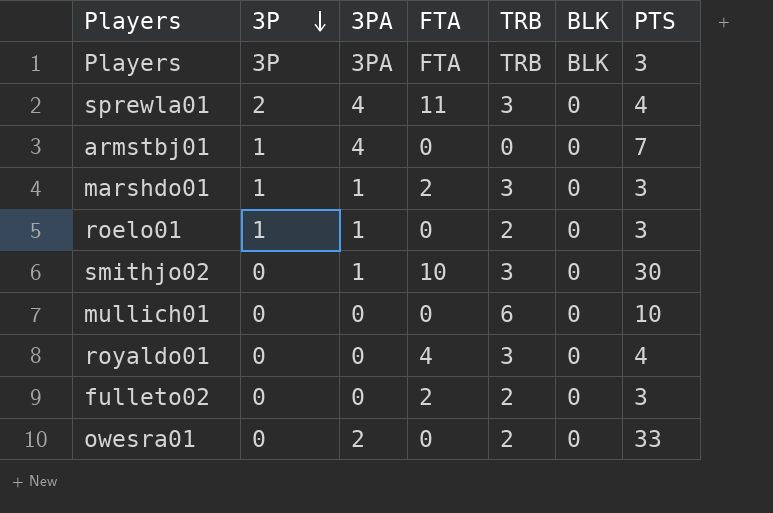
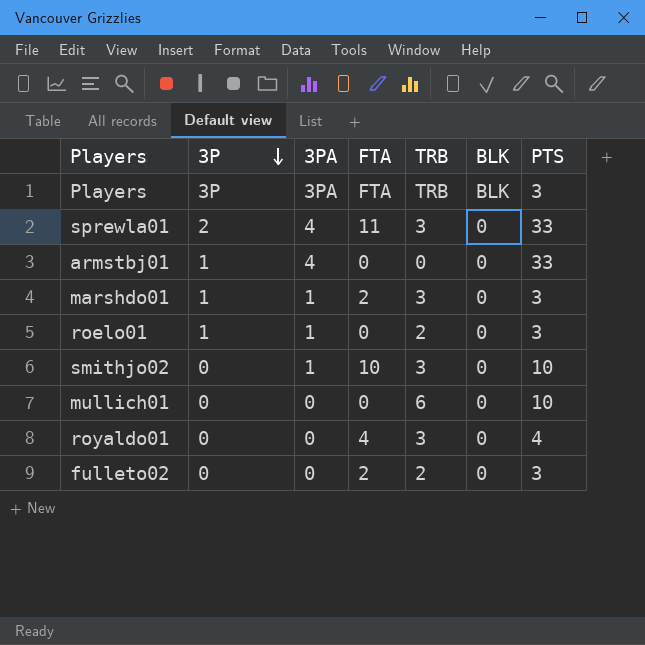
row owesra01: 0 | 2 | 0 | 2 | 0 | 33 -> none
sprewla01 | PTS: 4 -> 33
armstbj01 | PTS: 7 -> 33
smithjo02 | PTS: 30 -> 10

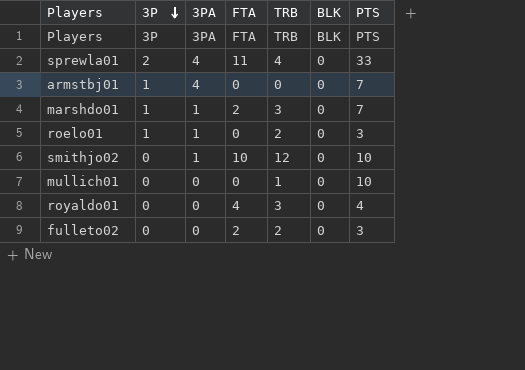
Players | PTS: 3 -> PTS
sprewla01 | TRB: 3 -> 4
armstbj01 | PTS: 33 -> 7
marshdo01 | PTS: 3 -> 7
smithjo02 | TRB: 3 -> 12
mullich01 | TRB: 6 -> 1

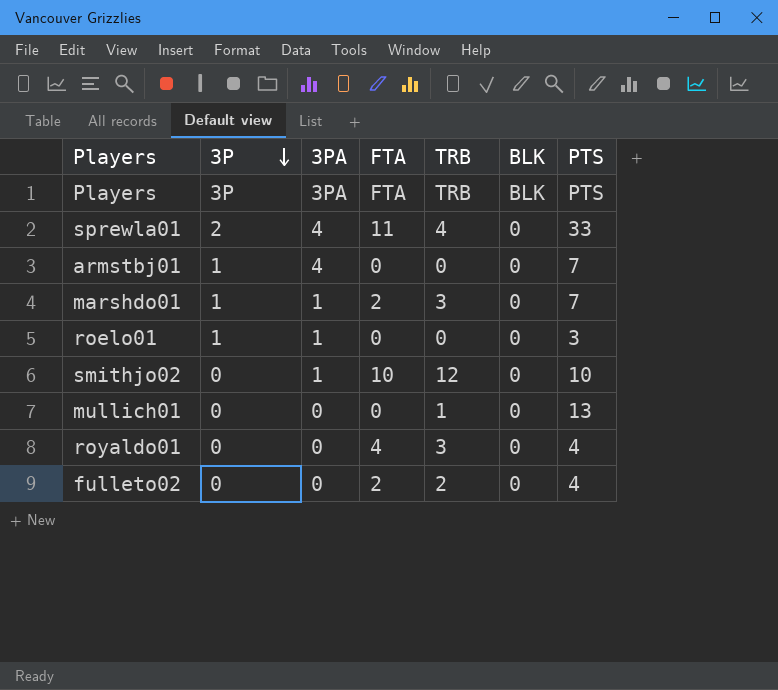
roelo01 | TRB: 2 -> 0
mullich01 | PTS: 10 -> 13
fulleto02 | PTS: 3 -> 4

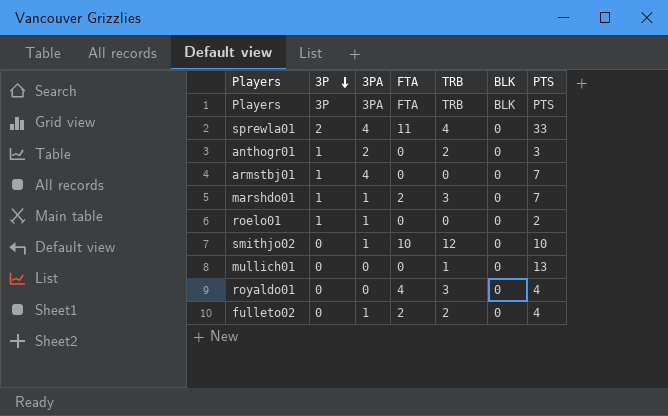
row anthogr01: none -> 1 | 2 | 0 | 2 | 0 | 3
roelo01 | PTS: 3 -> 2
fulleto02 | 3PA: 0 -> 1

